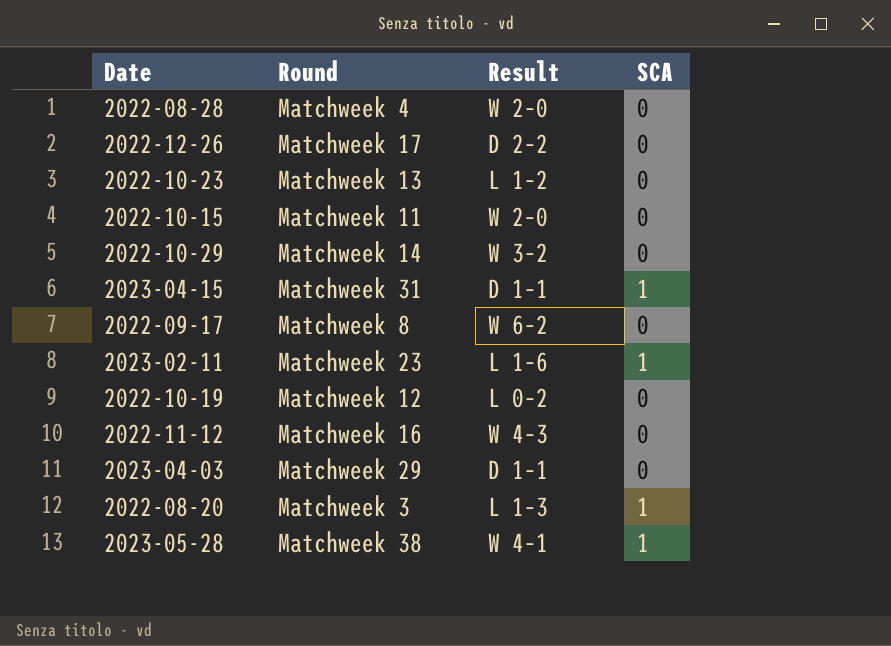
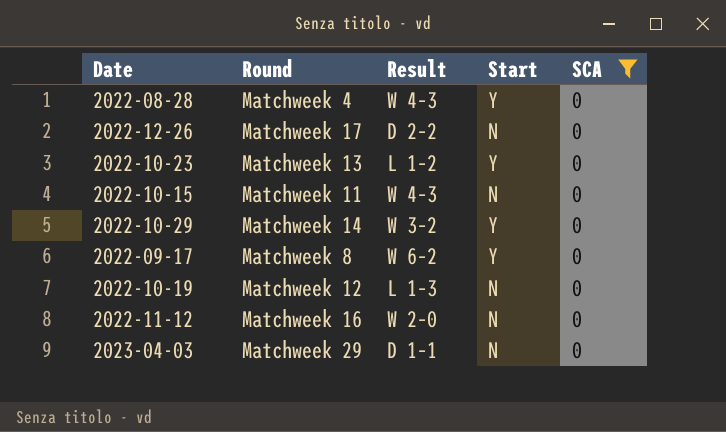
filter: none -> SCA = 0
column Start | position: none -> 4
2022-08-28 | Result: W 2–0 -> W 4–3
2022-10-15 | Result: W 2–0 -> W 4–3
2022-10-19 | Result: L 0–2 -> L 1–3
2022-11-12 | Result: W 4–3 -> W 2–0

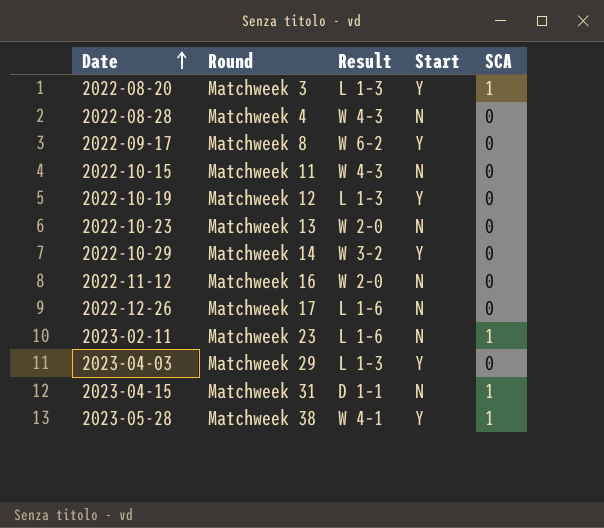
filter: SCA = 0 -> none
row order: none -> Date ascending
2022-08-28 | Start: Y -> N
2022-10-19 | Start: N -> Y
2022-10-23 | Result: L 1–2 -> W 2–0
2022-10-23 | Start: Y -> N
2022-12-26 | Result: D 2–2 -> L 1–6
2023-04-03 | Result: D 1–1 -> L 1–3
2023-04-03 | Start: N -> Y

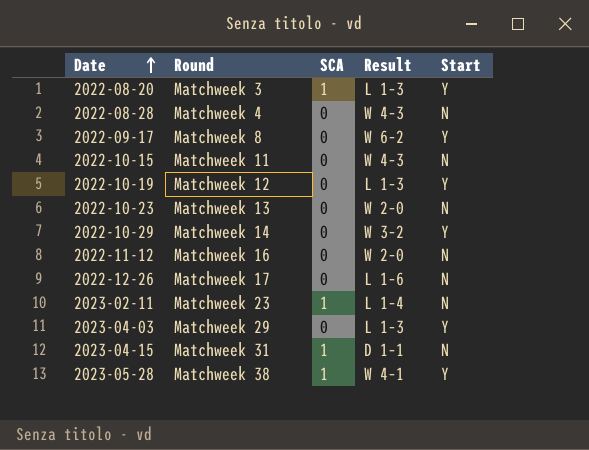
column SCA | position: 5 -> 3
2023-02-11 | Result: L 1–6 -> L 1–4

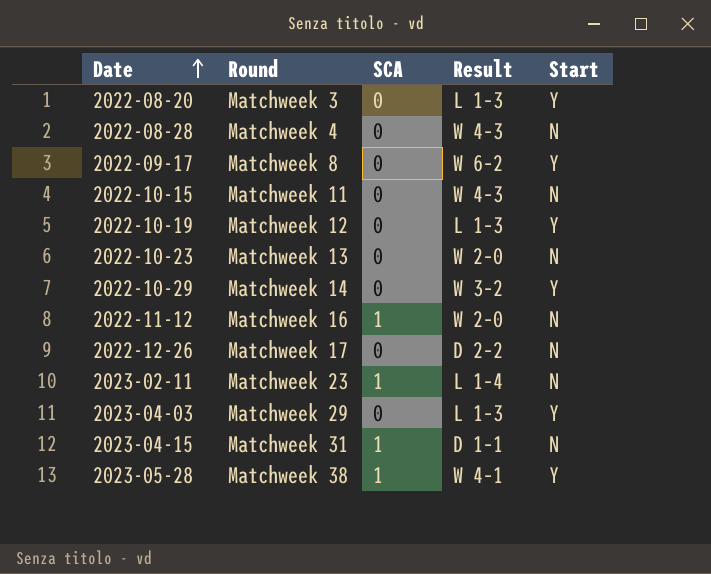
2022-08-20 | SCA: 1 -> 0
2022-11-12 | SCA: 0 -> 1
2022-12-26 | Result: L 1–6 -> D 2–2

